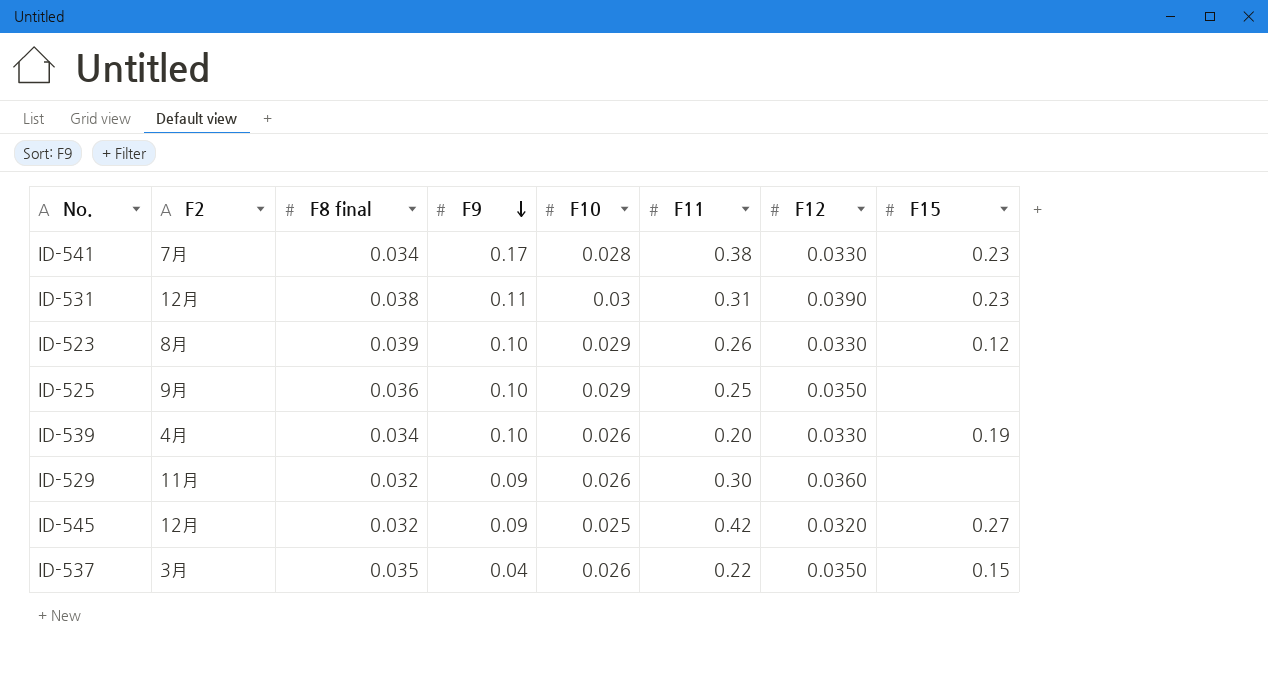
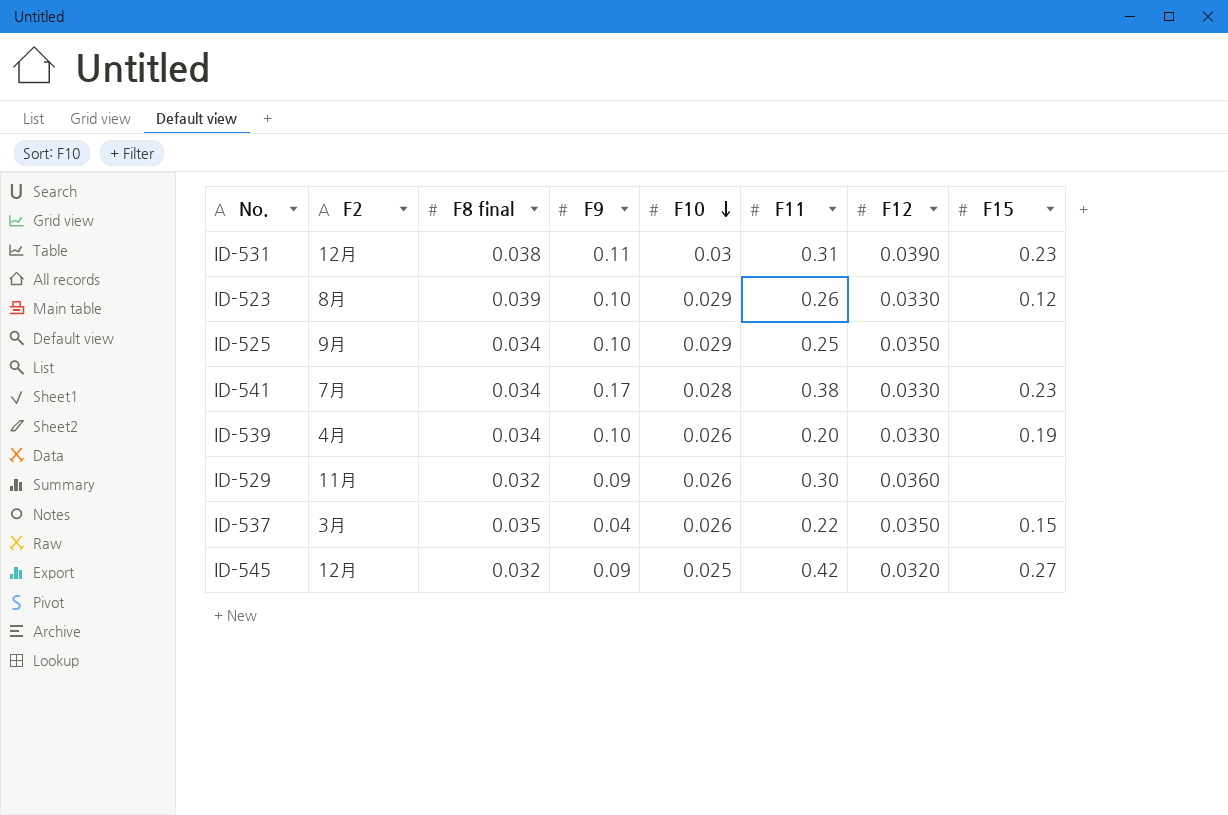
row order: F9 descending -> F10 descending
ID-525 | F8 final: 0.036 -> 0.034

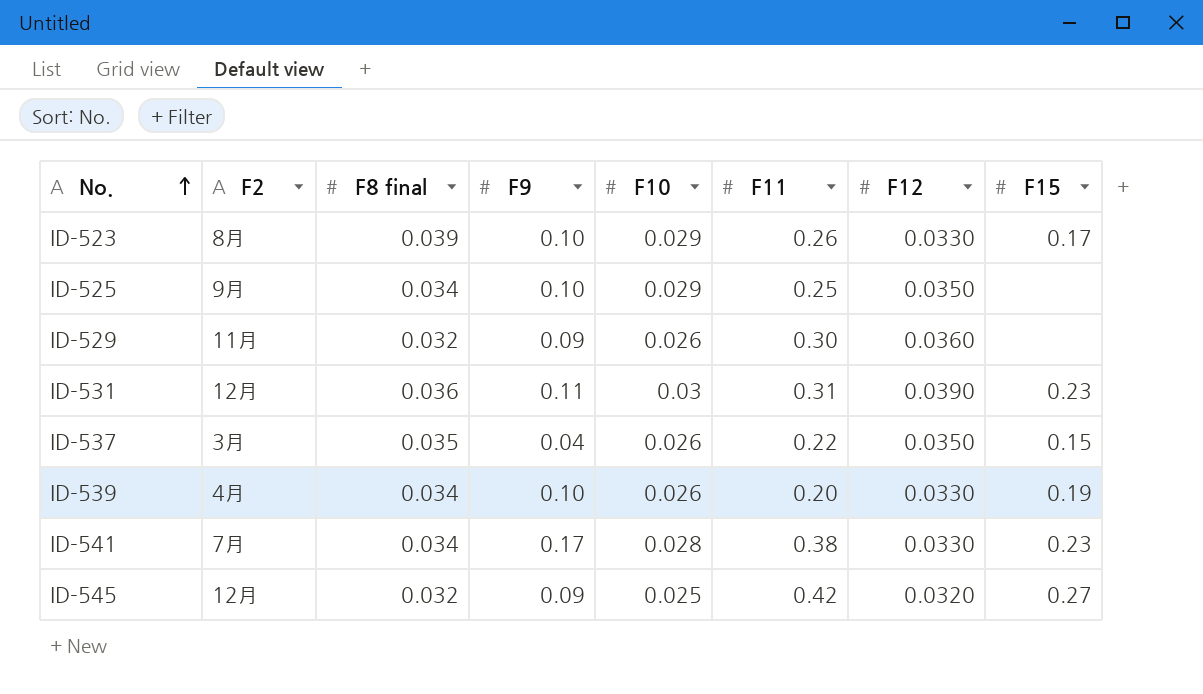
row order: F10 descending -> No. ascending
ID-523 | F15: 0.12 -> 0.17
ID-531 | F8 final: 0.038 -> 0.036

